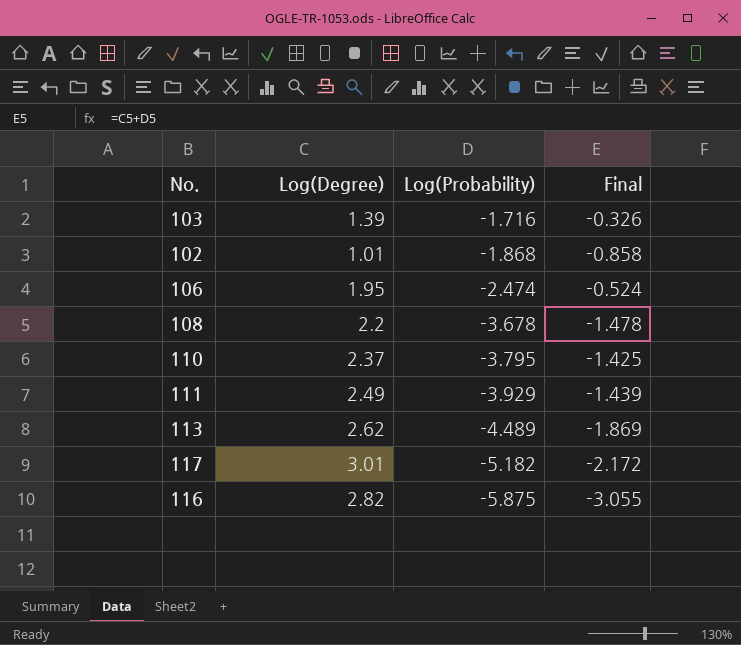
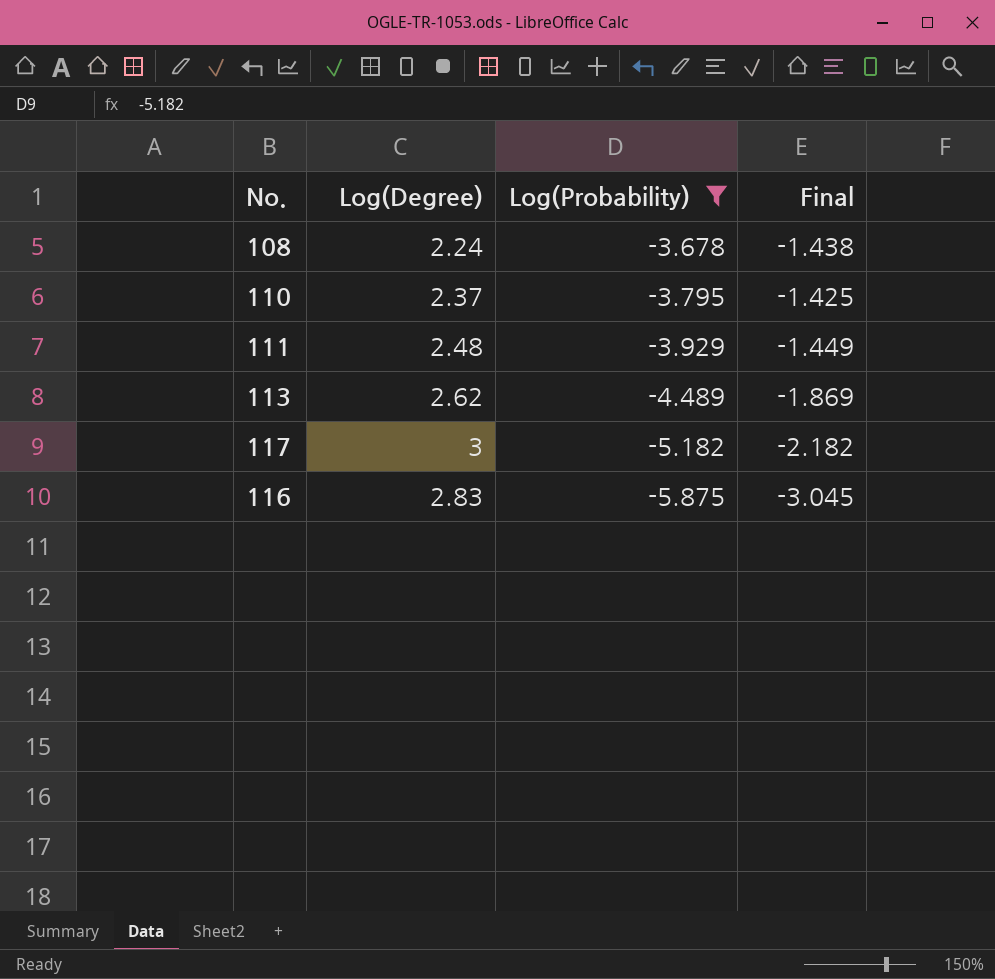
filter: none -> Log(Probability) <= -3.678
108 | Log(Degree): 2.2 -> 2.24
108 | Final: -1.478 -> -1.438
111 | Log(Degree): 2.49 -> 2.48
111 | Final: -1.439 -> -1.449
117 | Log(Degree): 3.01 -> 3
117 | Final: -2.172 -> -2.182
116 | Log(Degree): 2.82 -> 2.83
116 | Final: -3.055 -> -3.045

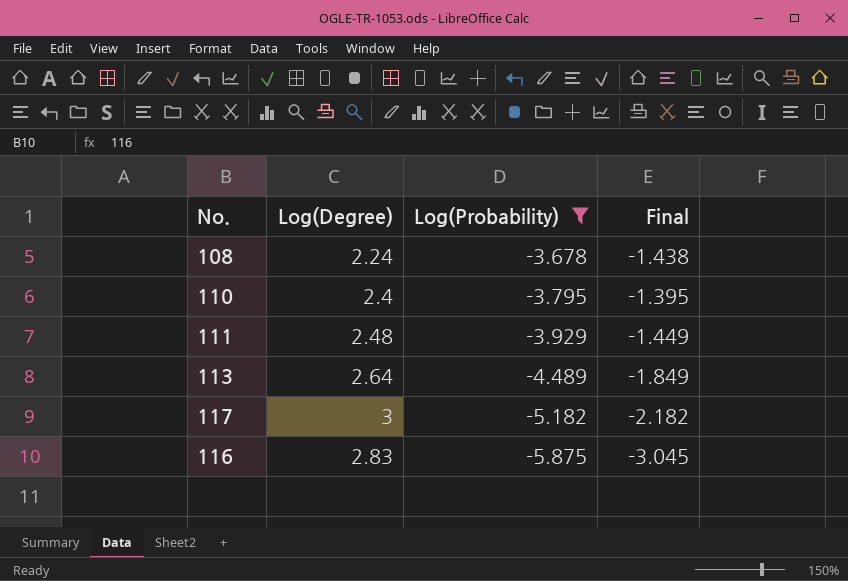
110 | Log(Degree): 2.37 -> 2.4
110 | Final: -1.425 -> -1.395
113 | Log(Degree): 2.62 -> 2.64
113 | Final: -1.869 -> -1.849

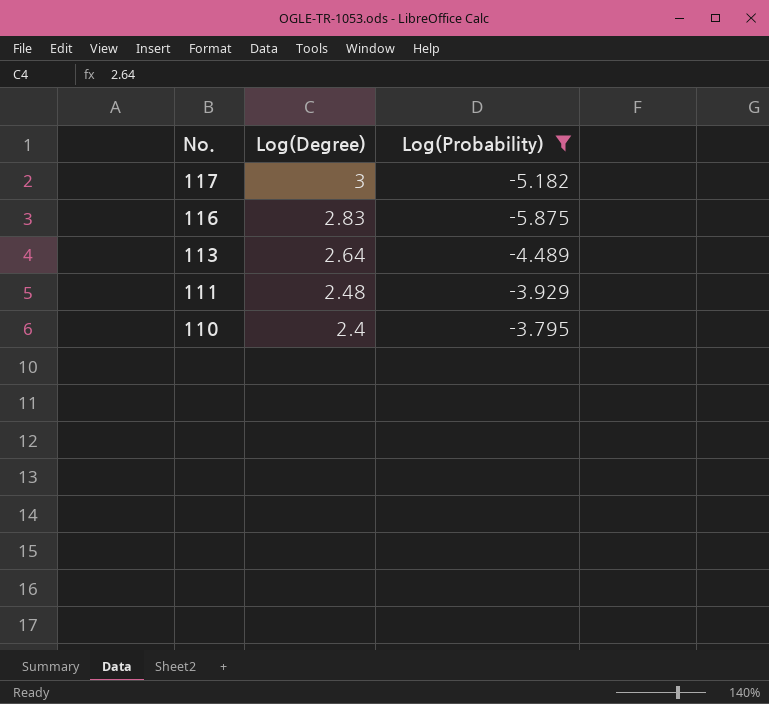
row order: Log(Probability) descending -> No. descending
column Final | formula: [Log(Degree)] + [Log(Probability)] -> none
row 108: 2.24 | -3.678 | -1.438 -> none

